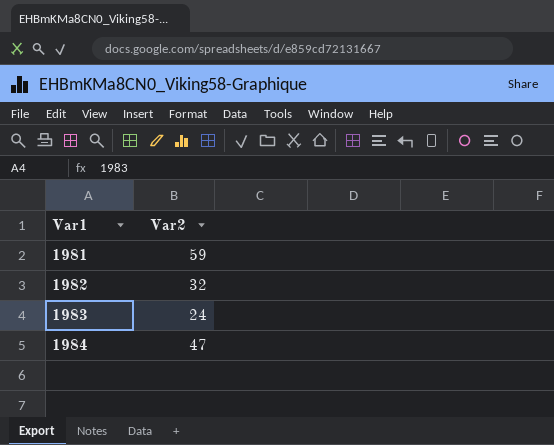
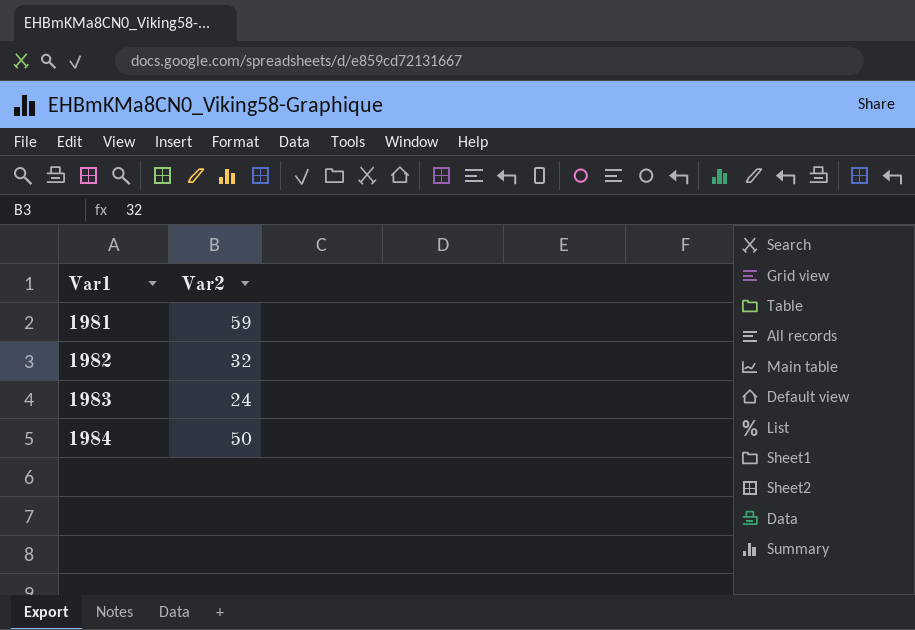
1984 | Var2: 47 -> 50

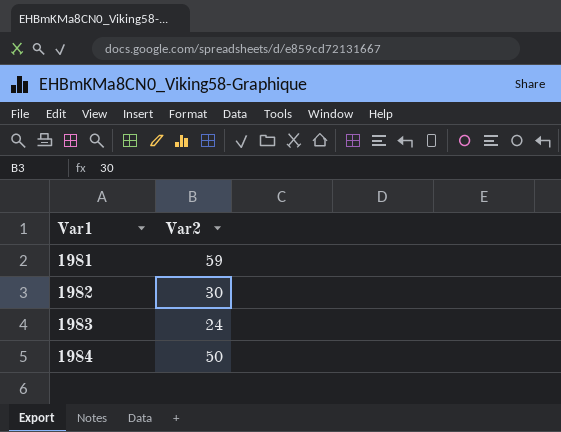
1982 | Var2: 32 -> 30

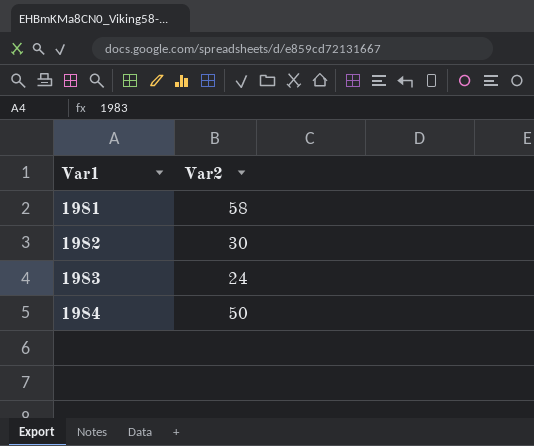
1981 | Var2: 59 -> 58

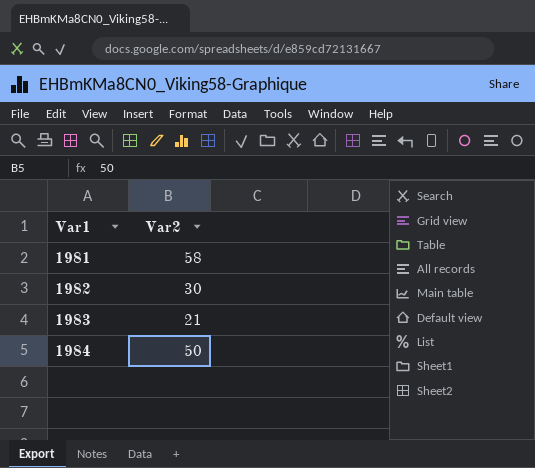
1983 | Var2: 24 -> 21

